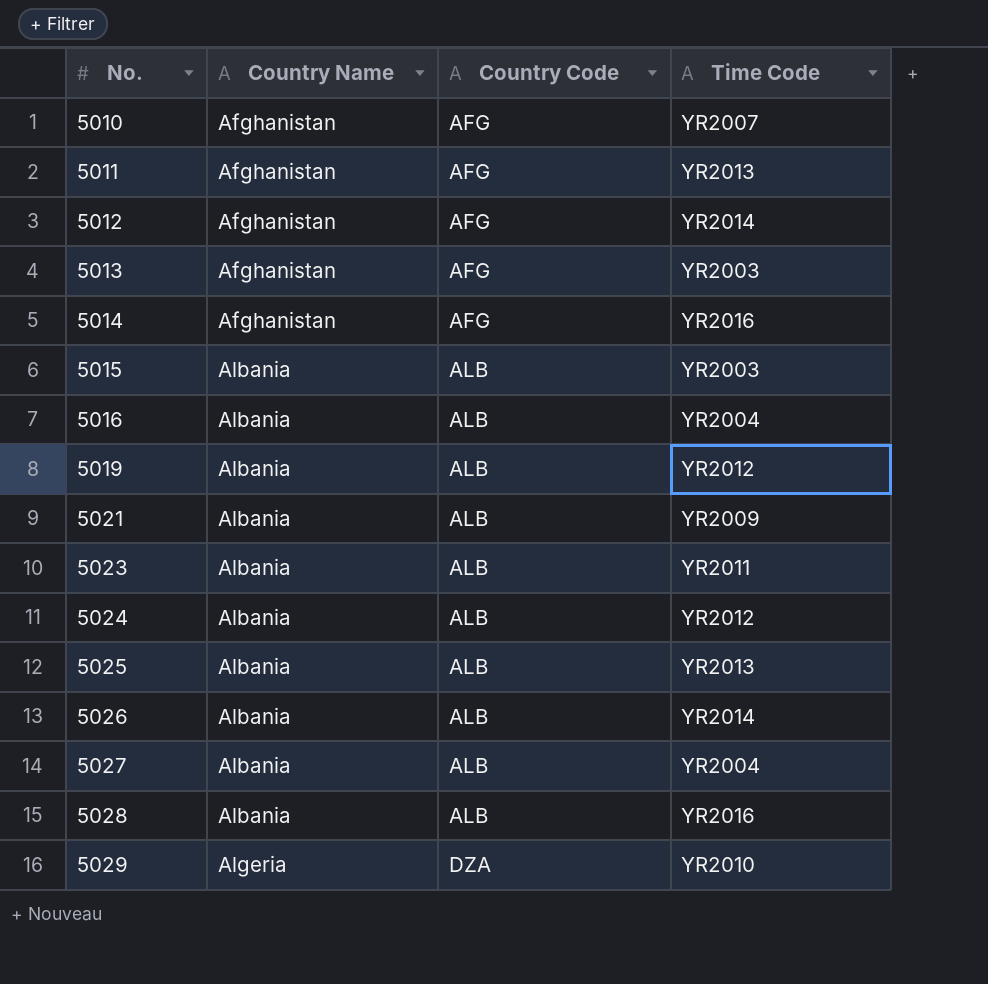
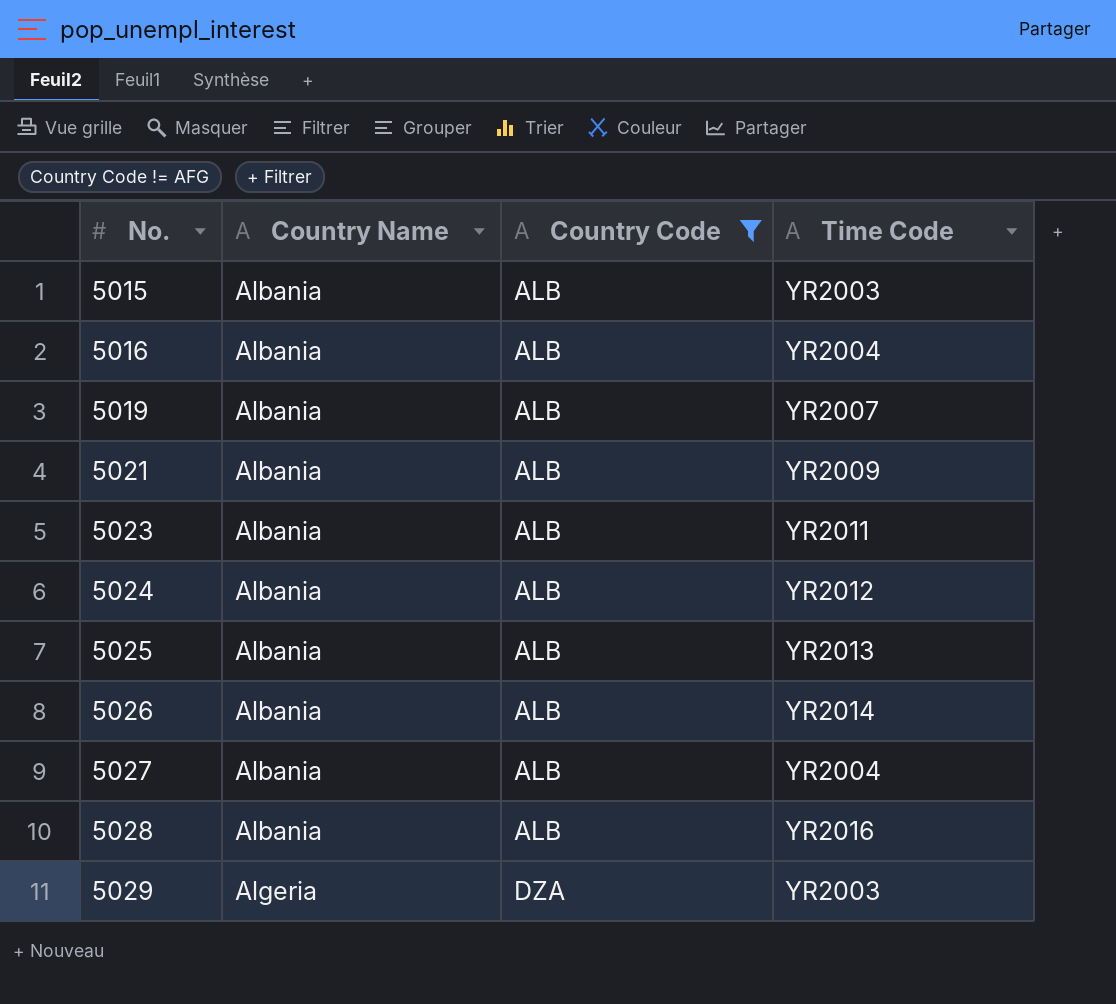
filter: none -> Country Code != AFG
5019 | Time Code: YR2012 -> YR2007
5029 | Time Code: YR2010 -> YR2003

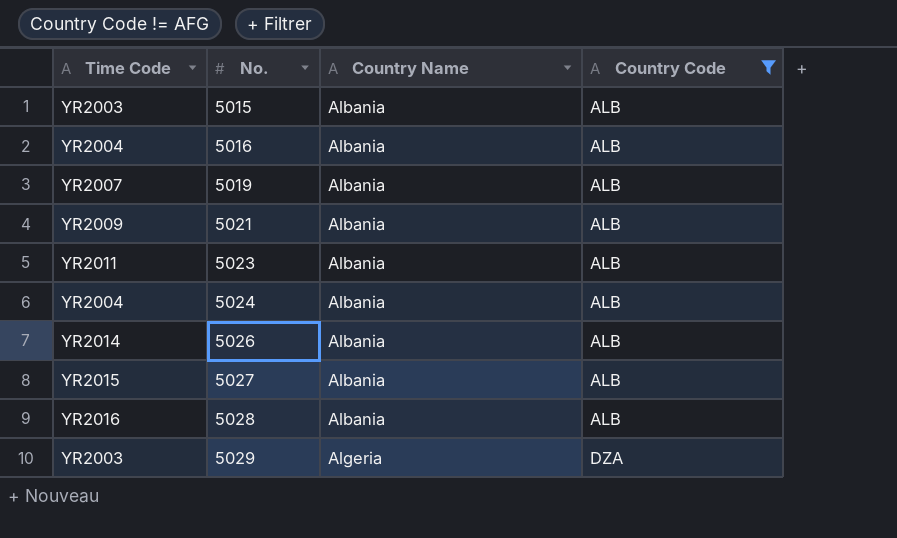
column Time Code | position: 4 -> 1
row 5025: Albania | ALB | YR2013 -> none
5024 | Time Code: YR2012 -> YR2004
5027 | Time Code: YR2004 -> YR2015

